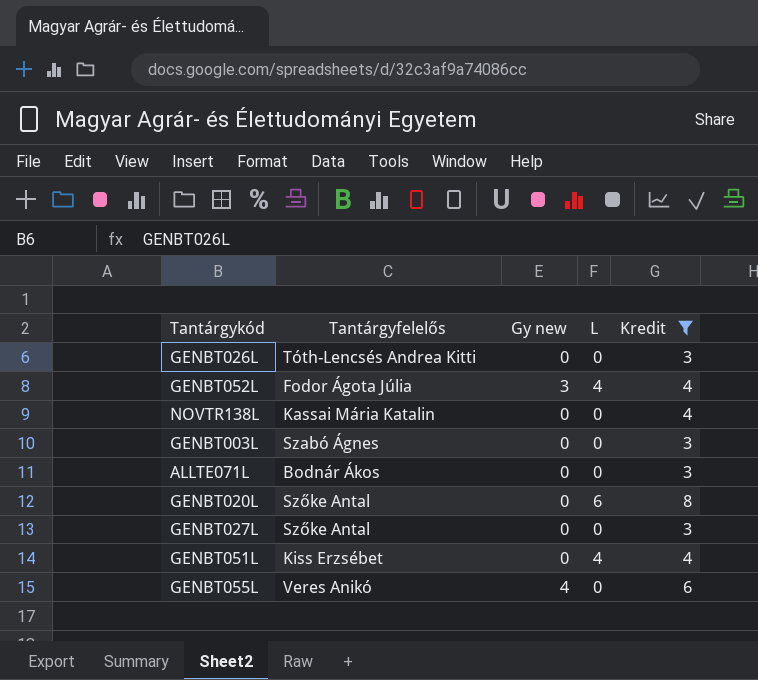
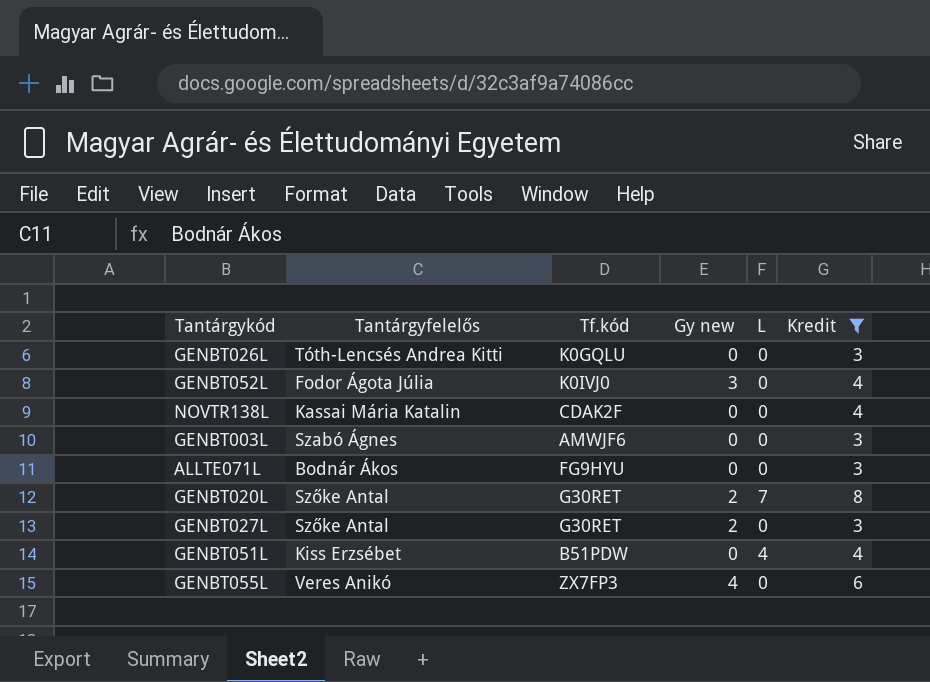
column Tf.kód | position: none -> 3
GENBT052L | L: 4 -> 0
GENBT020L | Gy new: 0 -> 2
GENBT020L | L: 6 -> 7
GENBT027L | Gy new: 0 -> 2

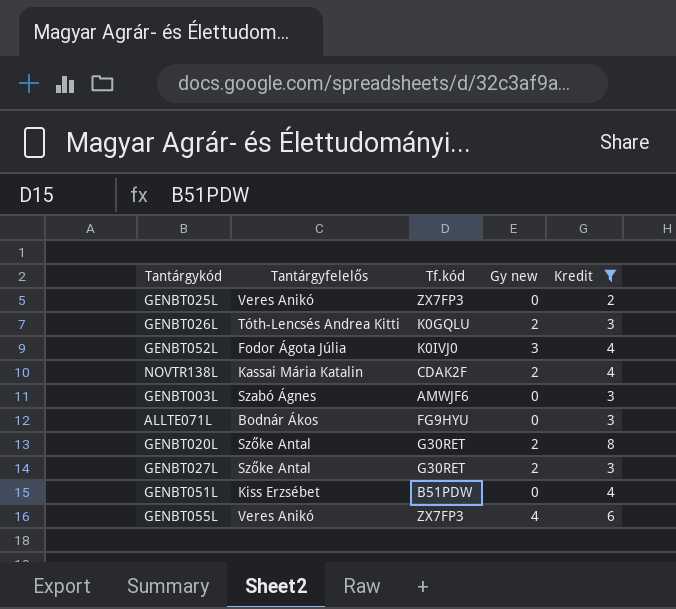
column L | position: 5 -> none
row GENBT025L: none -> Veres Anikó | ZX7FP3 | 0 | 2
GENBT026L | Gy new: 0 -> 2
NOVTR138L | Gy new: 0 -> 2

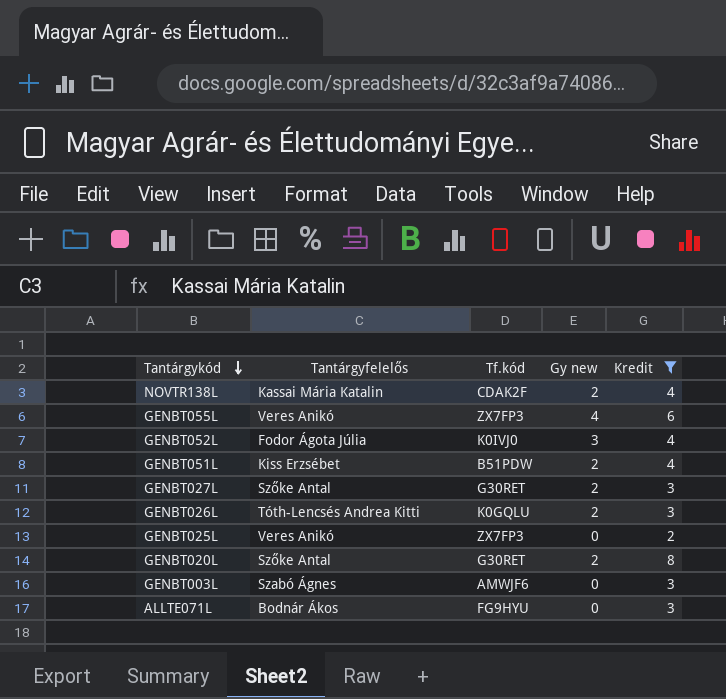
row order: none -> Tantárgykód descending
GENBT051L | Gy new: 0 -> 2

